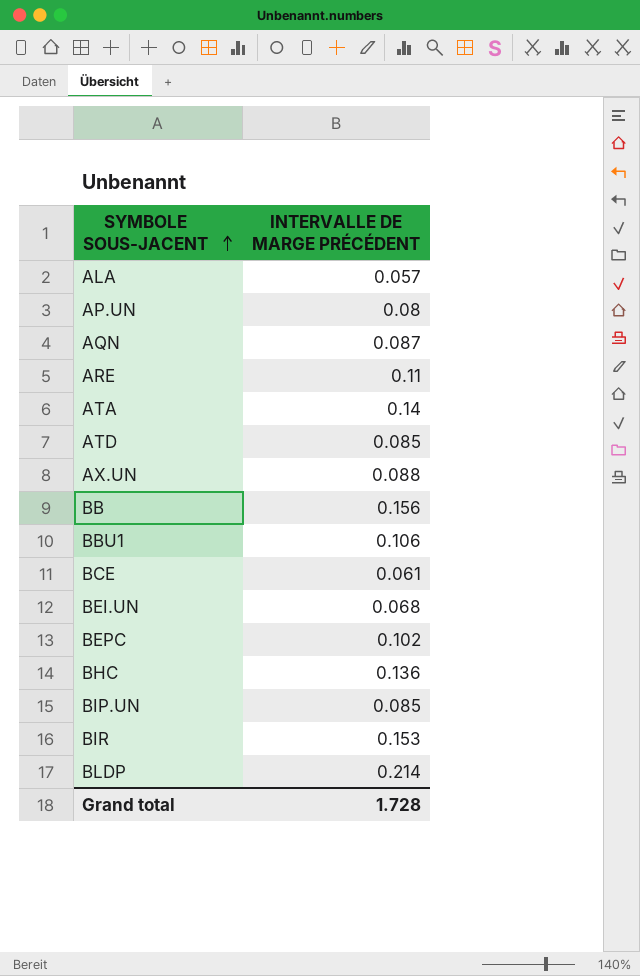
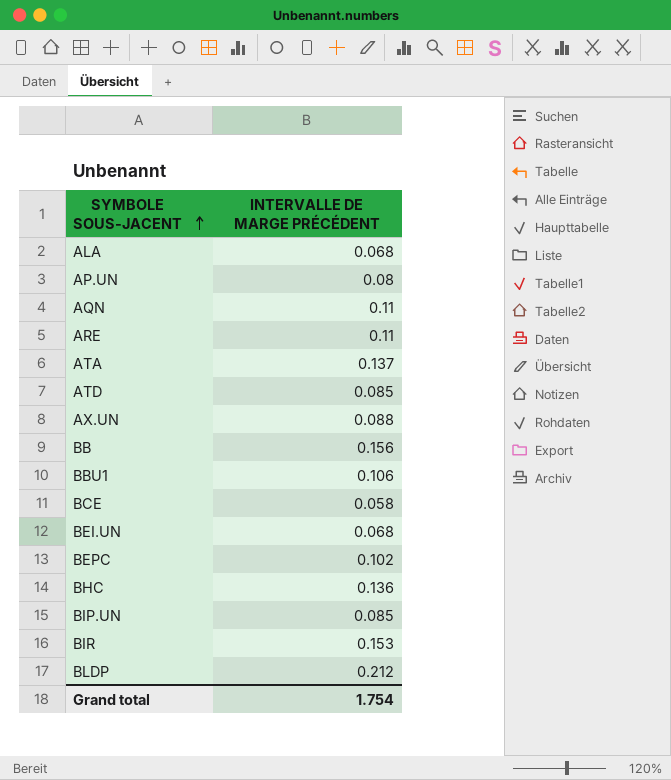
ALA | INTERVALLE DE MARGE PRÉCÉDENT: 0.057 -> 0.068
AQN | INTERVALLE DE MARGE PRÉCÉDENT: 0.087 -> 0.11
ATA | INTERVALLE DE MARGE PRÉCÉDENT: 0.14 -> 0.137
BCE | INTERVALLE DE MARGE PRÉCÉDENT: 0.061 -> 0.058
BLDP | INTERVALLE DE MARGE PRÉCÉDENT: 0.214 -> 0.212
Grand total | INTERVALLE DE MARGE PRÉCÉDENT: 1.728 -> 1.754

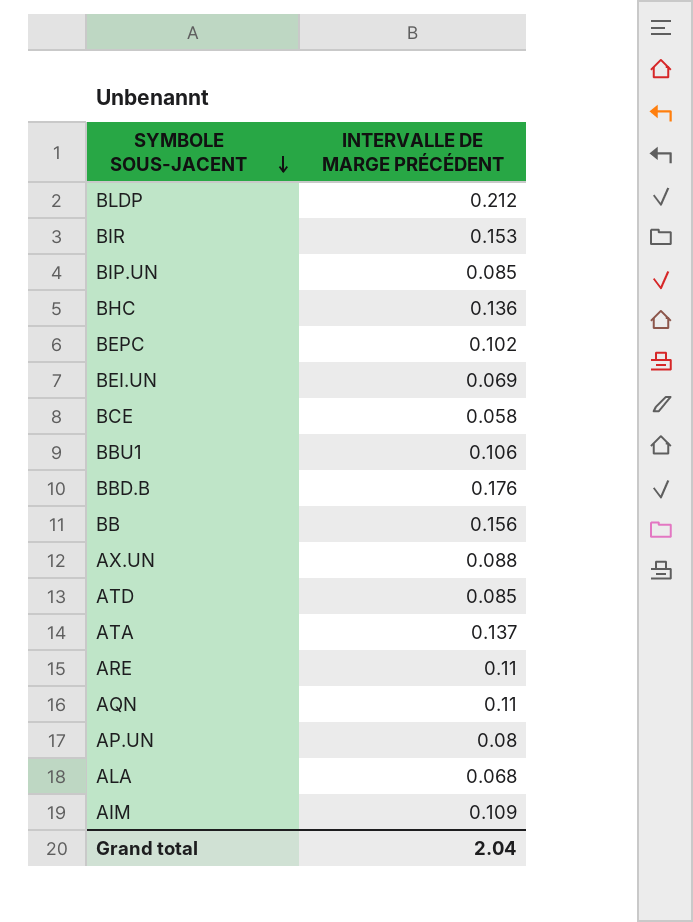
row order: SYMBOLE SOUS-JACENT ascending -> SYMBOLE SOUS-JACENT descending
BEI.UN | INTERVALLE DE MARGE PRÉCÉDENT: 0.068 -> 0.069
row BBD.B: none -> 0.176
row AIM: none -> 0.109
Grand total | INTERVALLE DE MARGE PRÉCÉDENT: 1.754 -> 2.04

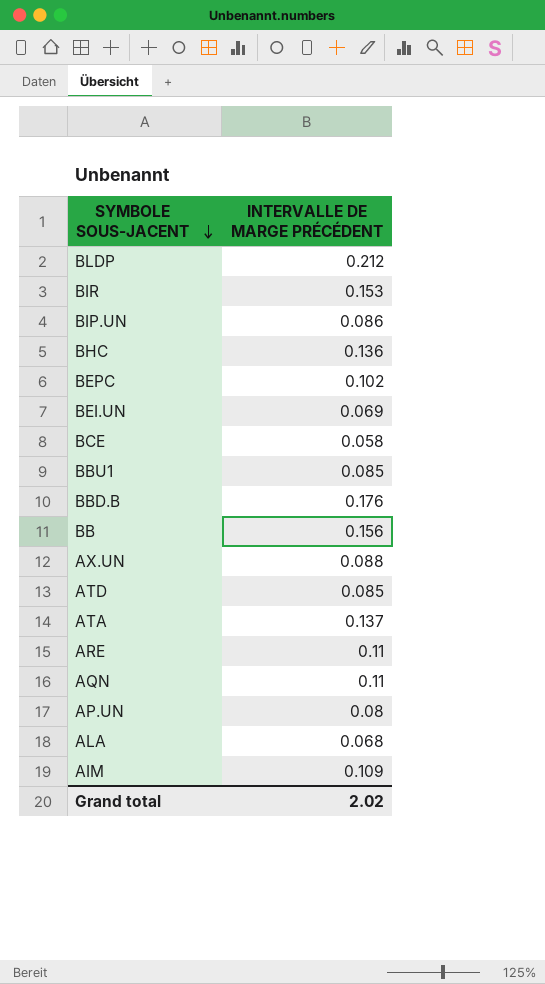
BIP.UN | INTERVALLE DE MARGE PRÉCÉDENT: 0.085 -> 0.086
BBU1 | INTERVALLE DE MARGE PRÉCÉDENT: 0.106 -> 0.085
Grand total | INTERVALLE DE MARGE PRÉCÉDENT: 2.04 -> 2.02

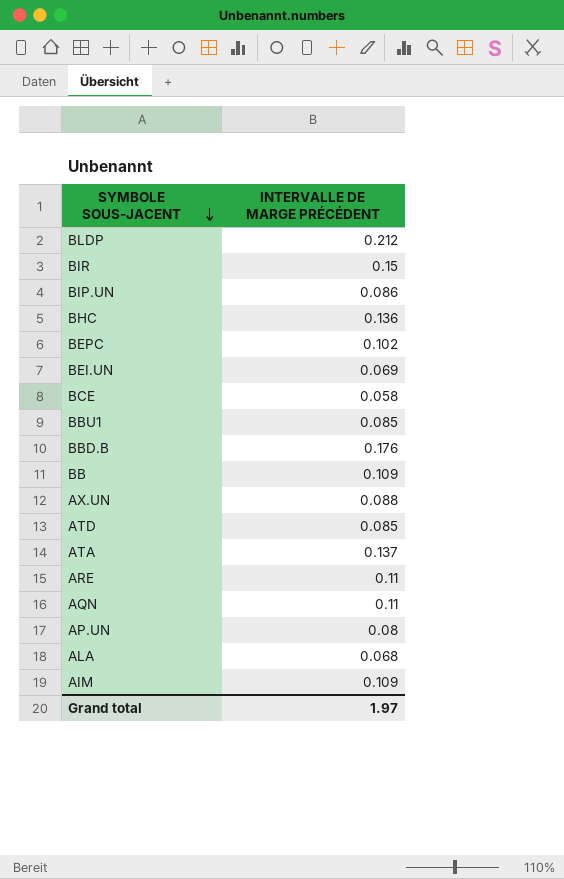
BIR | INTERVALLE DE MARGE PRÉCÉDENT: 0.153 -> 0.15
BB | INTERVALLE DE MARGE PRÉCÉDENT: 0.156 -> 0.109
Grand total | INTERVALLE DE MARGE PRÉCÉDENT: 2.02 -> 1.97

